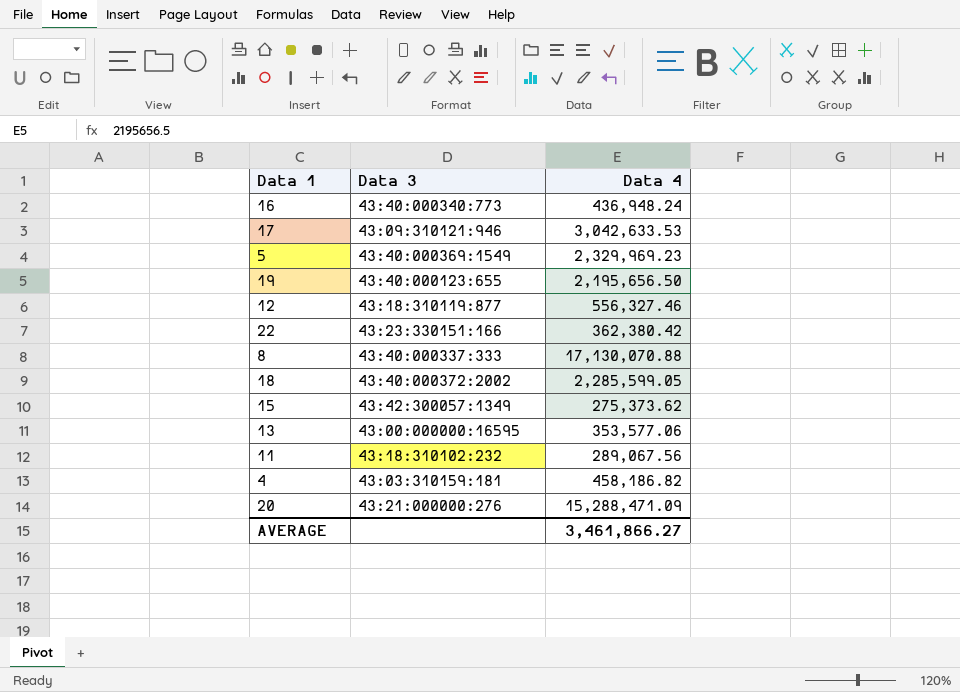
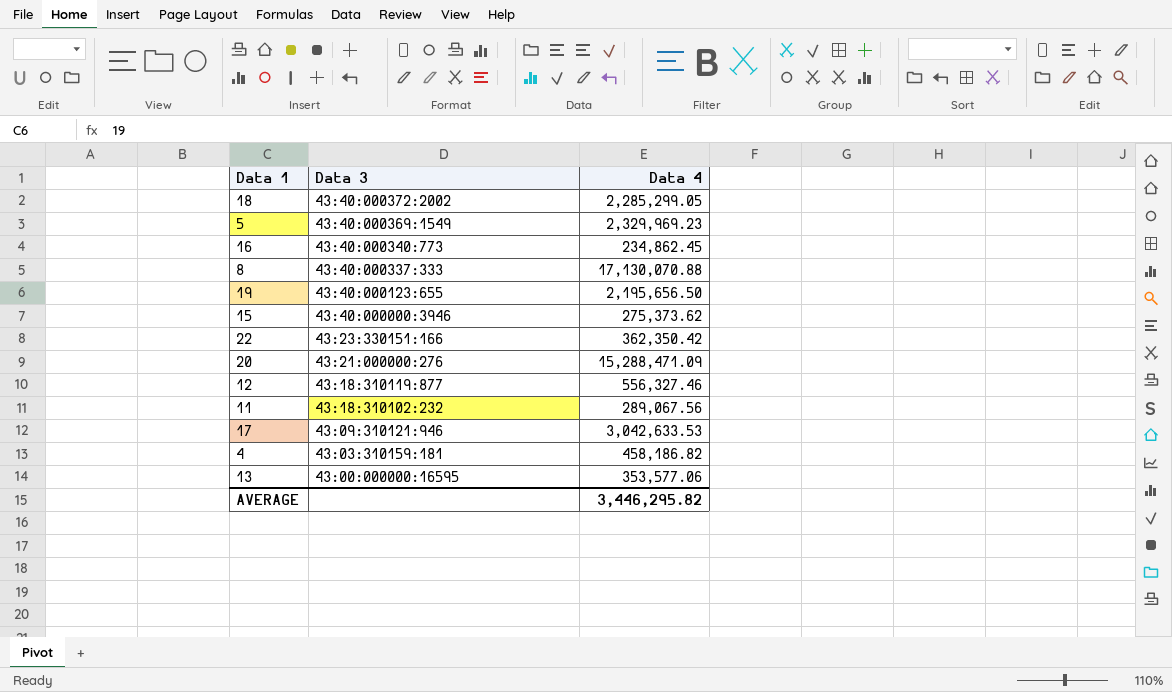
row order: none -> Data 3 descending
18 | Data 4: 2,285,599.05 -> 2,285,299.05
16 | Data 4: 436,948.24 -> 234,862.45
15 | Data 3: 43:42:300057:1349 -> 43:40:000000:3946
22 | Data 4: 362,380.42 -> 362,350.42
AVERAGE | Data 4: 3,461,866.27 -> 3,446,295.82

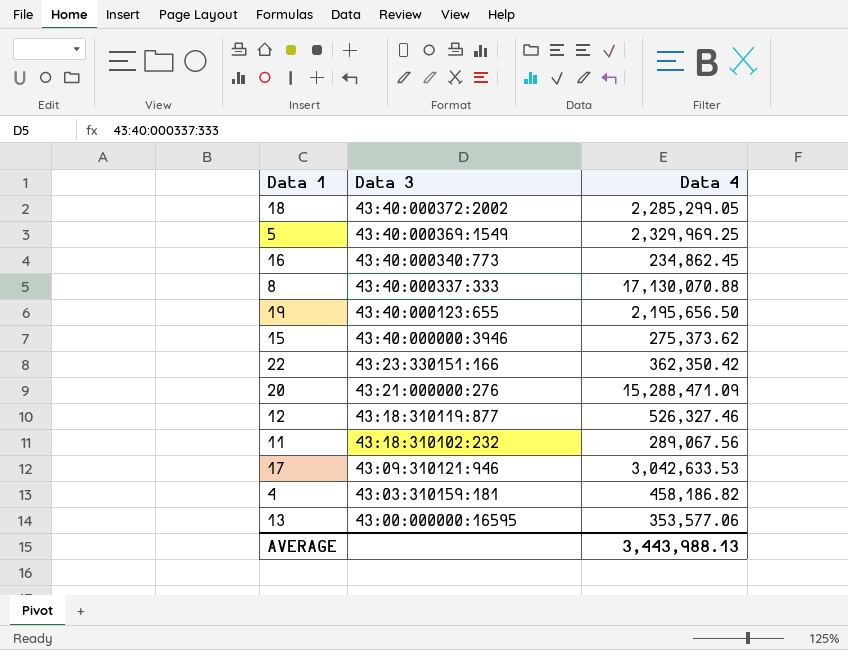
5 | Data 4: 2,329,969.23 -> 2,329,969.25
12 | Data 4: 556,327.46 -> 526,327.46
AVERAGE | Data 4: 3,446,295.82 -> 3,443,988.13

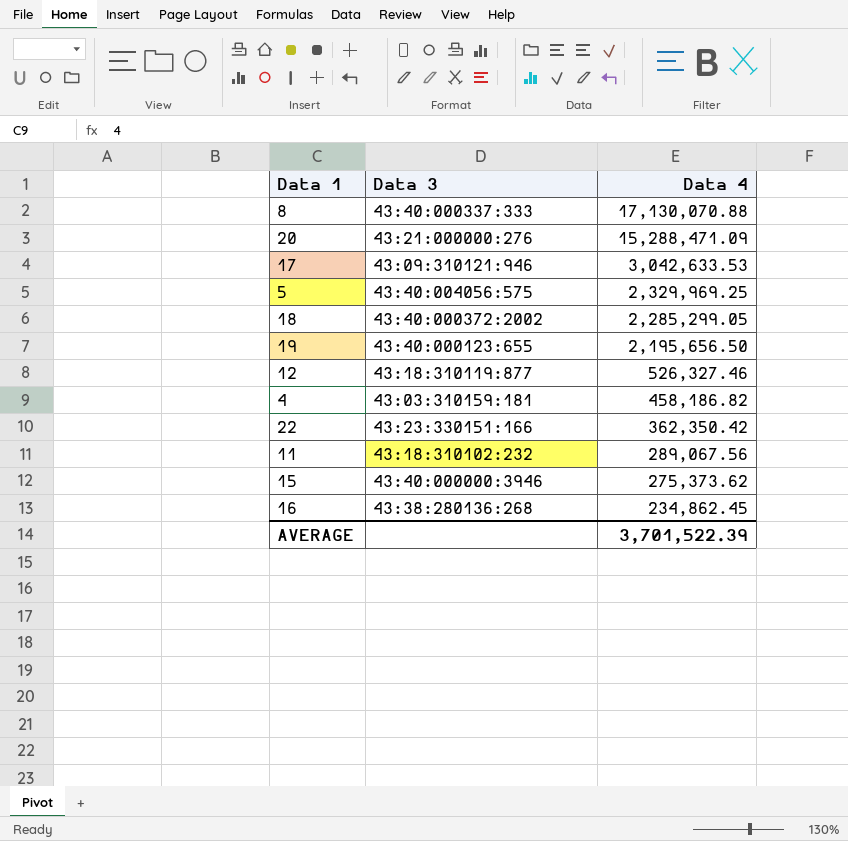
row order: Data 3 descending -> Data 4 descending
row 13: 43:00:000000:16595 | 353,577.06 -> none
5 | Data 3: 43:40:000369:1549 -> 43:40:004056:575
16 | Data 3: 43:40:000340:773 -> 43:38:280136:268
AVERAGE | Data 4: 3,443,988.13 -> 3,701,522.39

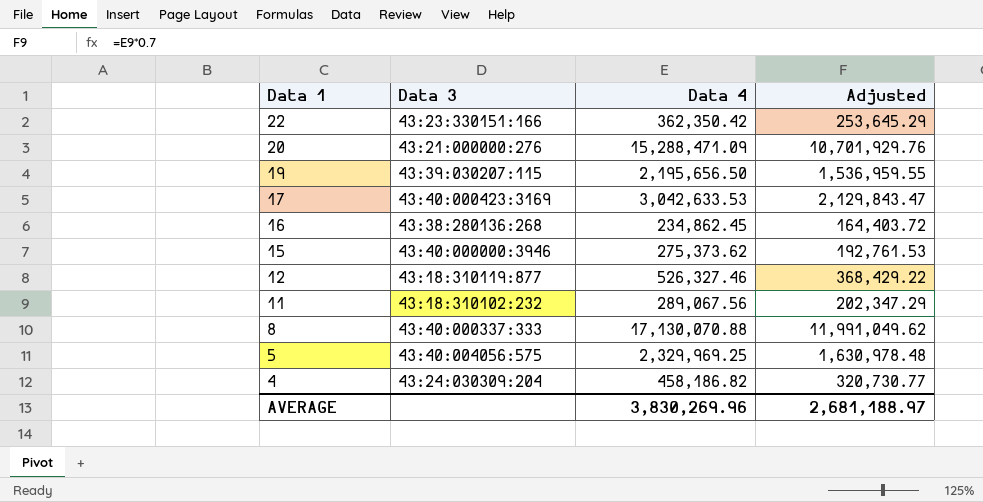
row order: Data 4 descending -> Data 1 descending
column Adjusted | formula: none -> [Data 4] * 0.7
row 18: 43:40:000372:2002 | 2,285,299.05 -> none
19 | Data 3: 43:40:000123:655 -> 43:39:030207:115
17 | Data 3: 43:09:310121:946 -> 43:40:000423:3169
4 | Data 3: 43:03:310159:181 -> 43:24:030309:204
AVERAGE | Data 4: 3,701,522.39 -> 3,830,269.96

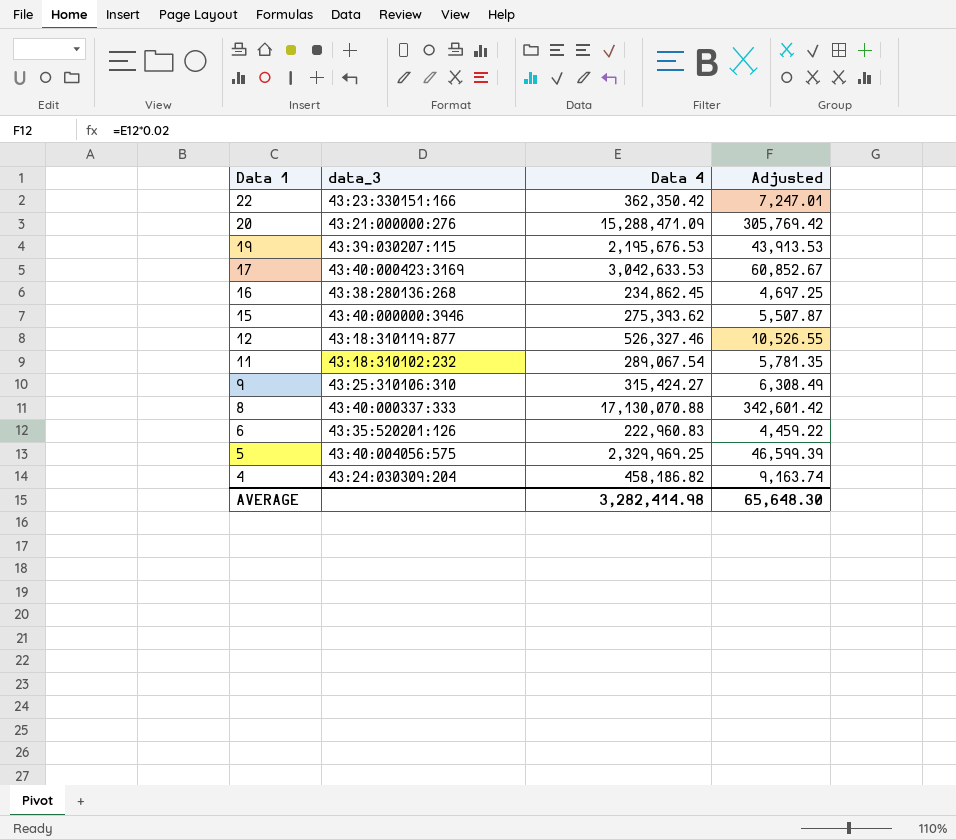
column name: Data 3 -> data_3
column Adjusted | formula: [Data 4] * 0.7 -> [Data 4] * 0.02
19 | Data 4: 2,195,656.50 -> 2,195,676.53
15 | Data 4: 275,373.62 -> 275,393.62
11 | Data 4: 289,067.56 -> 289,067.54
row 9: none -> 43:25:310106:310 | 315,424.27 | 6,308.49
row 6: none -> 43:35:520201:126 | 222,960.83 | 4,459.22
AVERAGE | Data 4: 3,830,269.96 -> 3,282,414.98
AVERAGE | Adjusted: 2,681,188.97 -> 65,648.30

